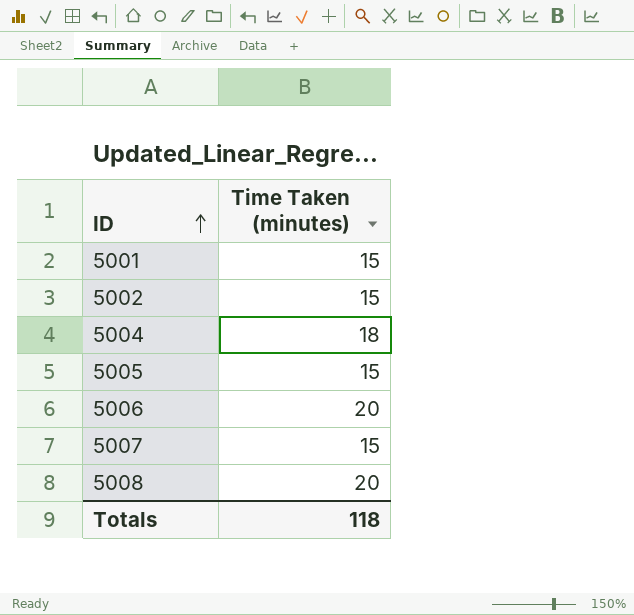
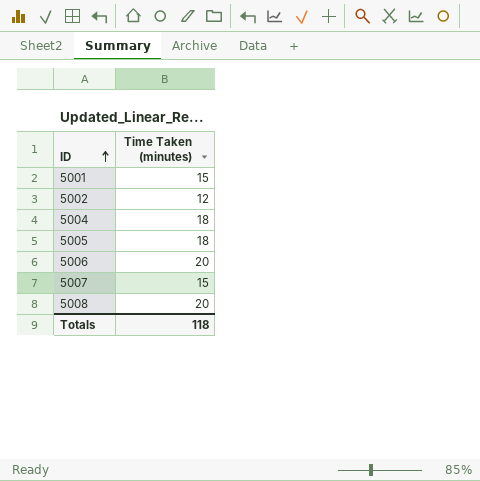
5002 | Time Taken (minutes): 15 -> 12
5005 | Time Taken (minutes): 15 -> 18

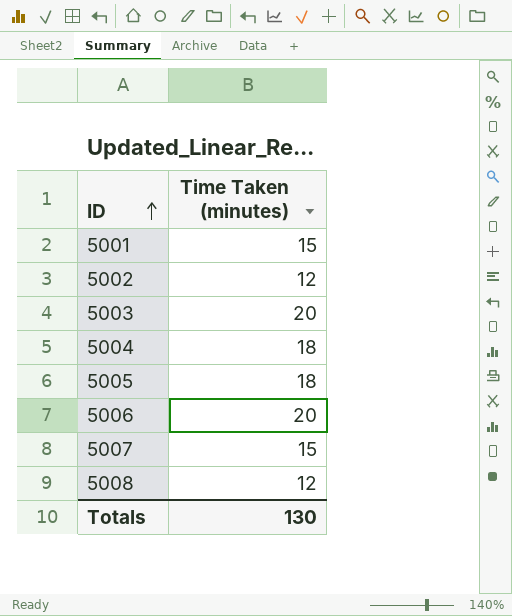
row 5003: none -> 20
5008 | Time Taken (minutes): 20 -> 12
Totals | Time Taken (minutes): 118 -> 130

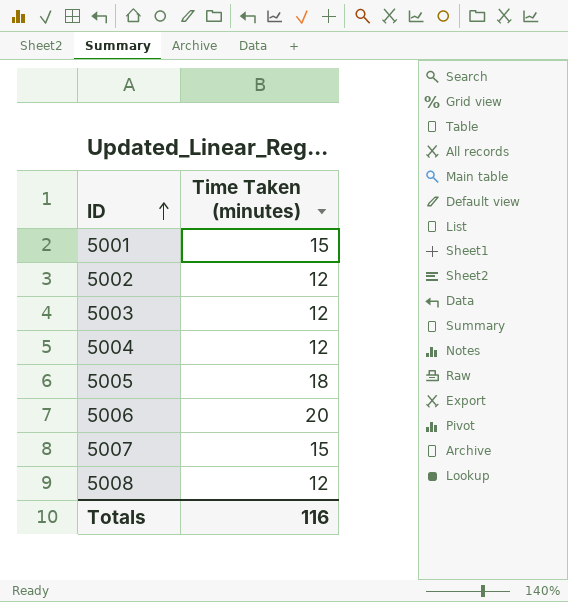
5003 | Time Taken (minutes): 20 -> 12
5004 | Time Taken (minutes): 18 -> 12
Totals | Time Taken (minutes): 130 -> 116

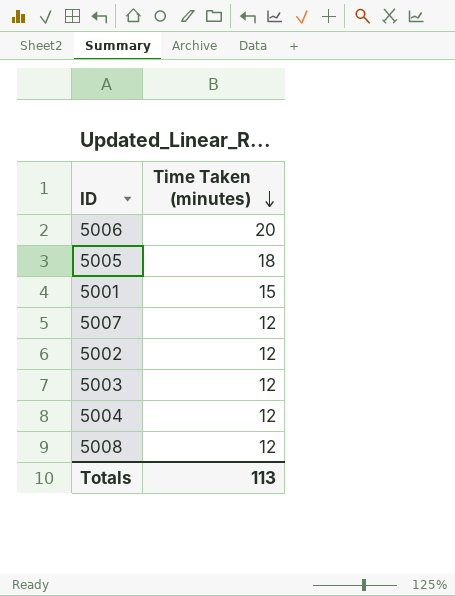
row order: ID ascending -> Time Taken (minutes) descending
5007 | Time Taken (minutes): 15 -> 12
Totals | Time Taken (minutes): 116 -> 113

